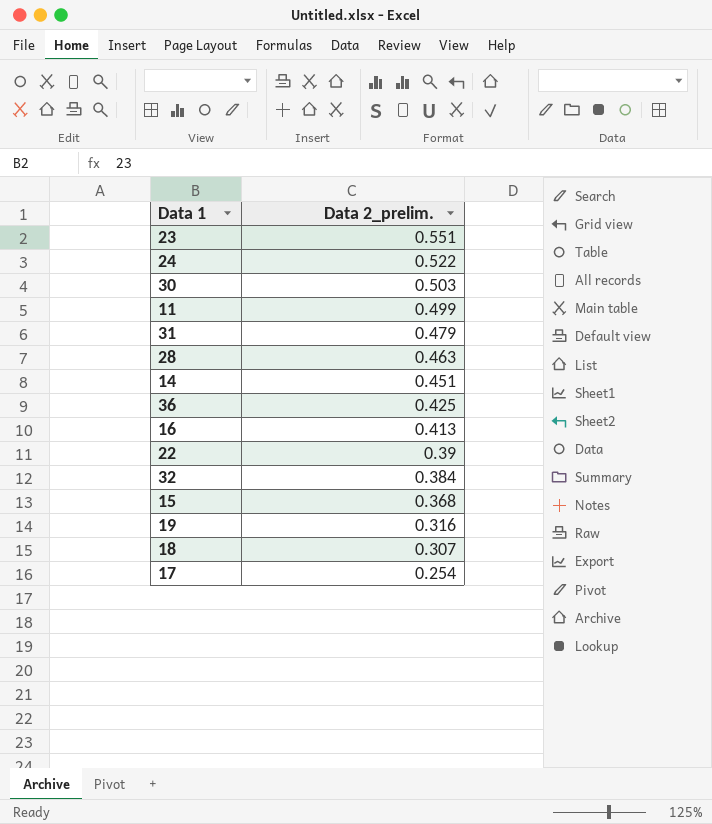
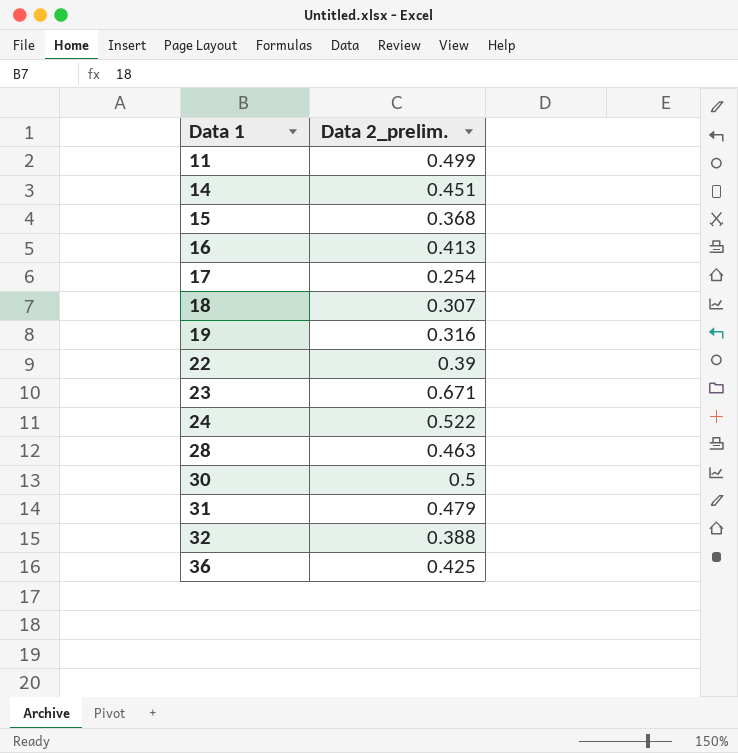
row order: Data 2_prelim. descending -> Data 1 ascending
23 | Data 2_prelim.: 0.551 -> 0.671
30 | Data 2_prelim.: 0.503 -> 0.5
32 | Data 2_prelim.: 0.384 -> 0.388

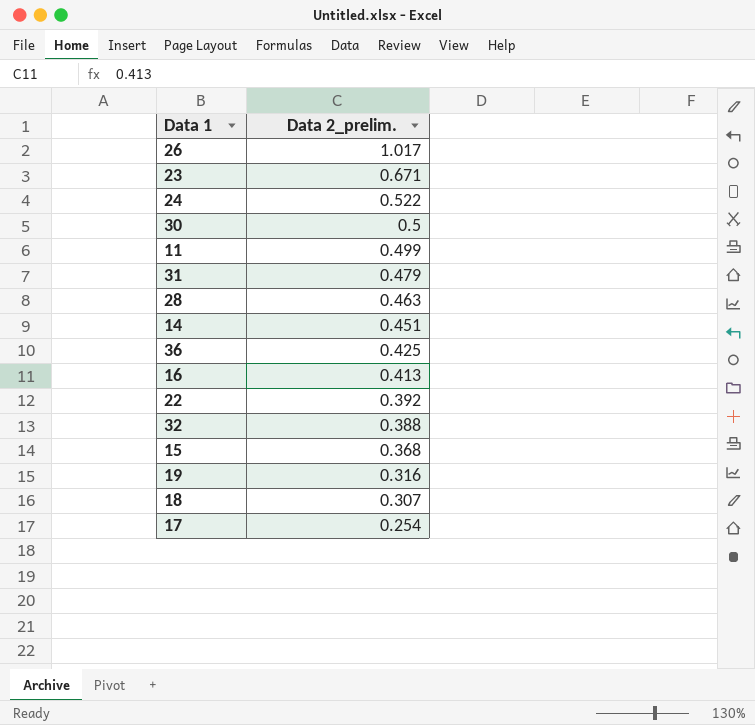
row order: Data 1 ascending -> Data 2_prelim. descending
row 26: none -> 1.017
22 | Data 2_prelim.: 0.39 -> 0.392

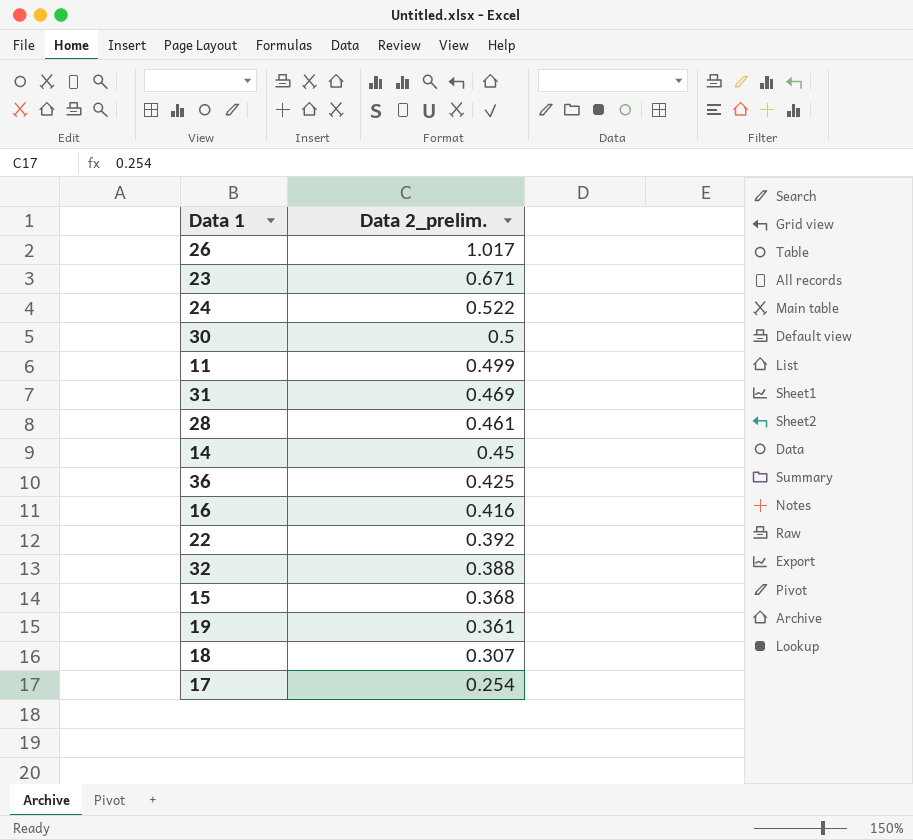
31 | Data 2_prelim.: 0.479 -> 0.469
28 | Data 2_prelim.: 0.463 -> 0.461
14 | Data 2_prelim.: 0.451 -> 0.45
16 | Data 2_prelim.: 0.413 -> 0.416
19 | Data 2_prelim.: 0.316 -> 0.361

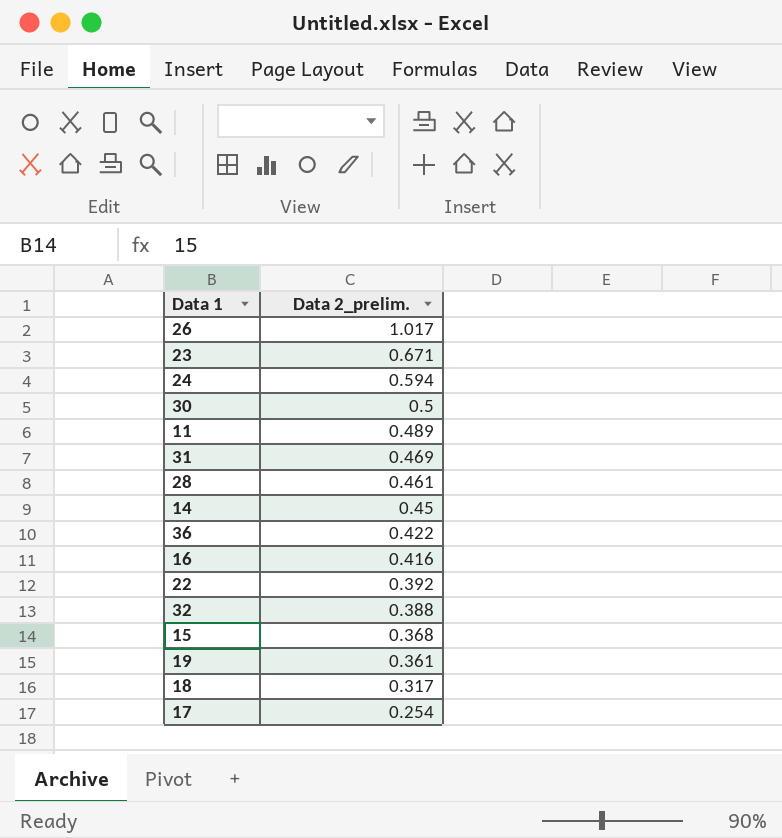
24 | Data 2_prelim.: 0.522 -> 0.594
11 | Data 2_prelim.: 0.499 -> 0.489
36 | Data 2_prelim.: 0.425 -> 0.422
18 | Data 2_prelim.: 0.307 -> 0.317

